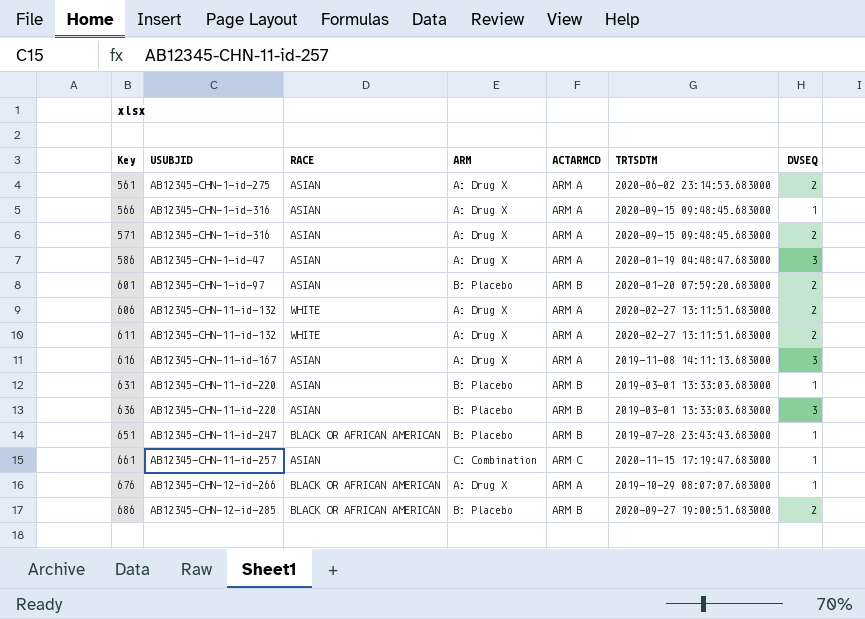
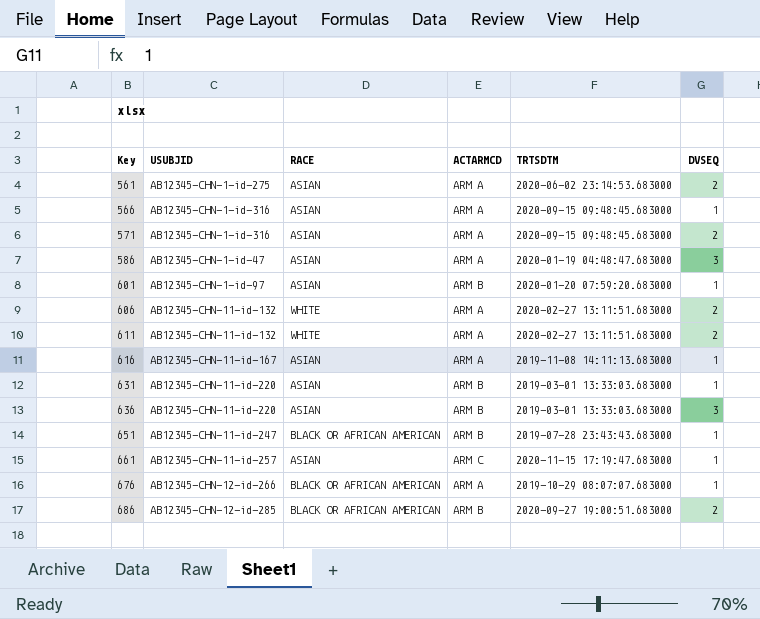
column ARM | position: 4 -> none
601 | DVSEQ: 2 -> 1
616 | DVSEQ: 3 -> 1

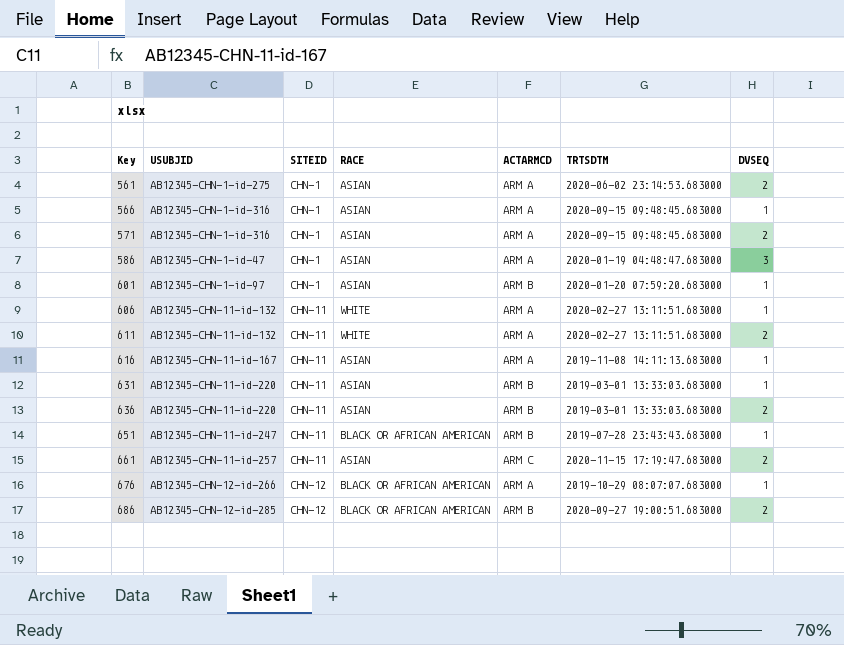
column SITEID | position: none -> 3
606 | DVSEQ: 2 -> 1
636 | DVSEQ: 3 -> 2
661 | DVSEQ: 1 -> 2

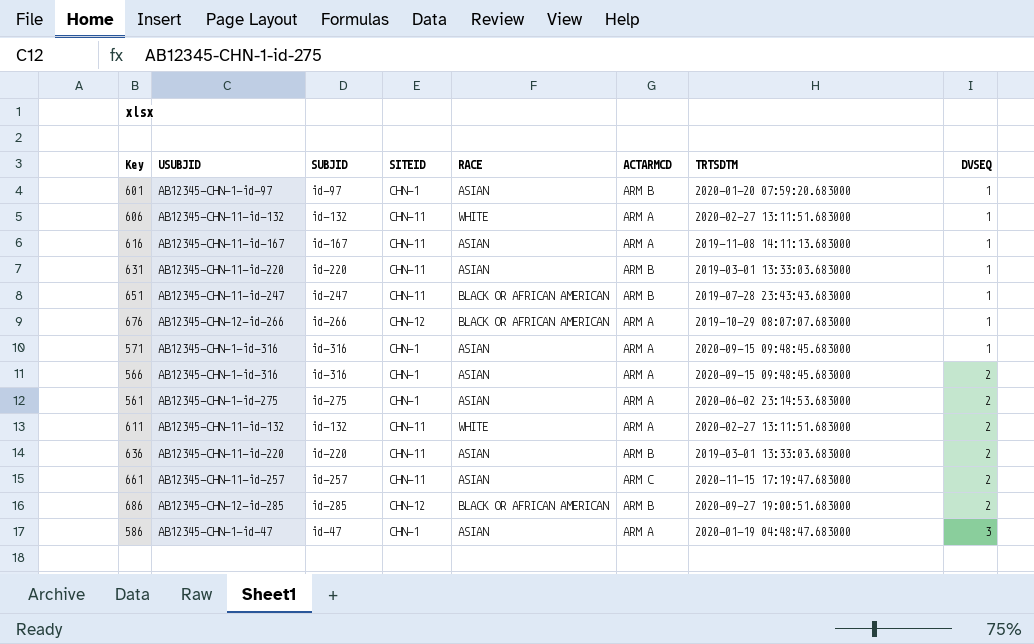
row order: Key ascending -> DVSEQ ascending
column SUBJID | position: none -> 3
571 | DVSEQ: 2 -> 1
566 | DVSEQ: 1 -> 2

